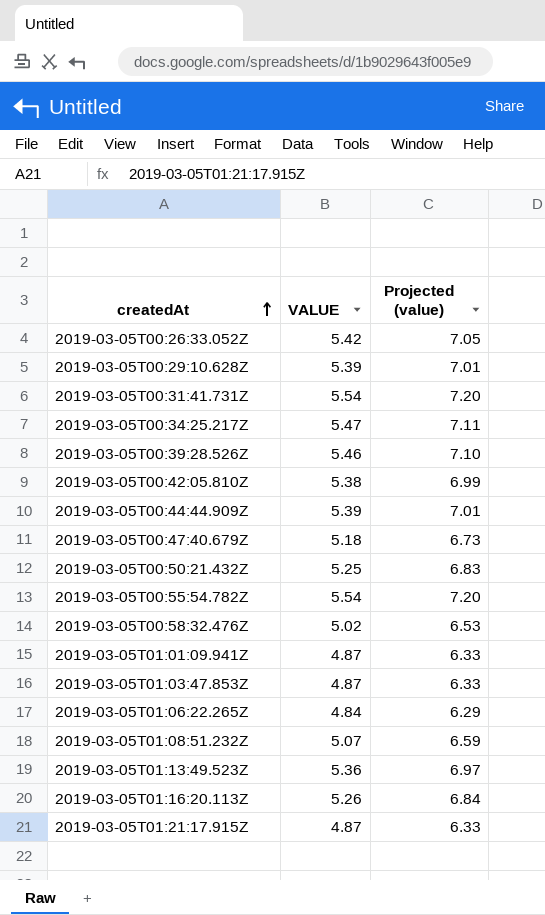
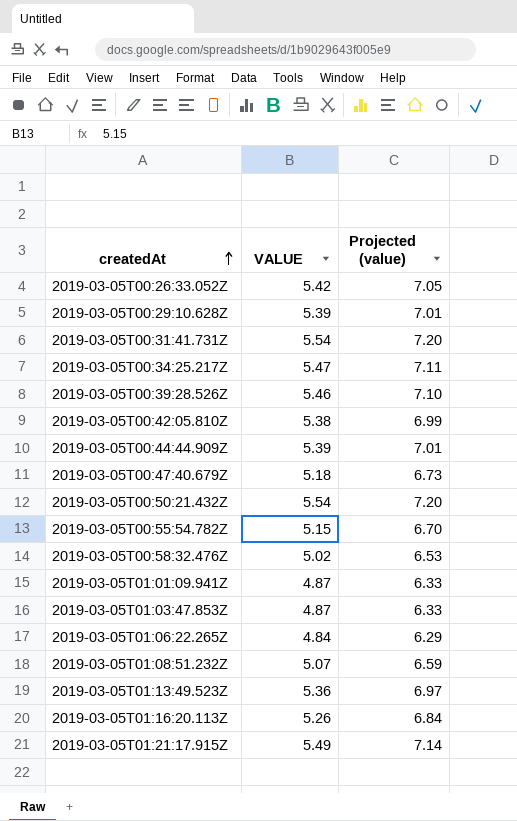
2019-03-05T00:50:21.432Z | VALUE: 5.25 -> 5.54
2019-03-05T00:50:21.432Z | Projected (value): 6.83 -> 7.20
2019-03-05T00:55:54.782Z | VALUE: 5.54 -> 5.15
2019-03-05T00:55:54.782Z | Projected (value): 7.20 -> 6.70
2019-03-05T01:21:17.915Z | VALUE: 4.87 -> 5.49
2019-03-05T01:21:17.915Z | Projected (value): 6.33 -> 7.14

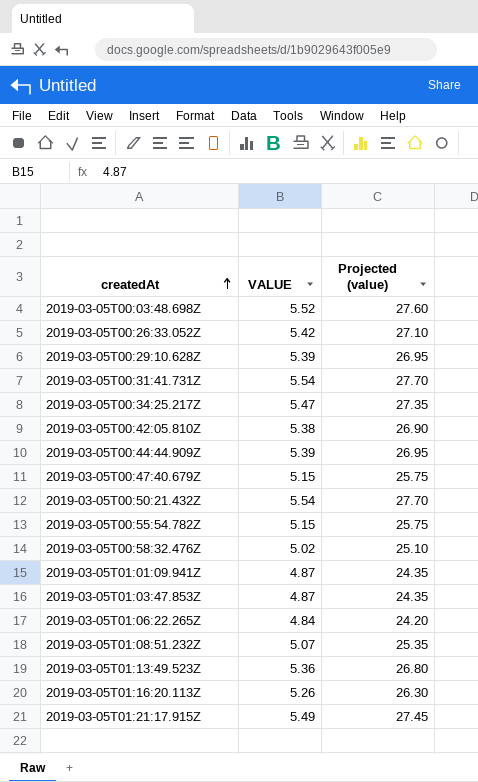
column Projected (value) | formula: [VALUE] * 1.3 -> [VALUE] * 5
row 2019-03-05T00:39:28.526Z: 5.46 | 7.10 -> none
row 2019-03-05T00:03:48.698Z: none -> 5.52 | 27.60
2019-03-05T00:47:40.679Z | VALUE: 5.18 -> 5.15

